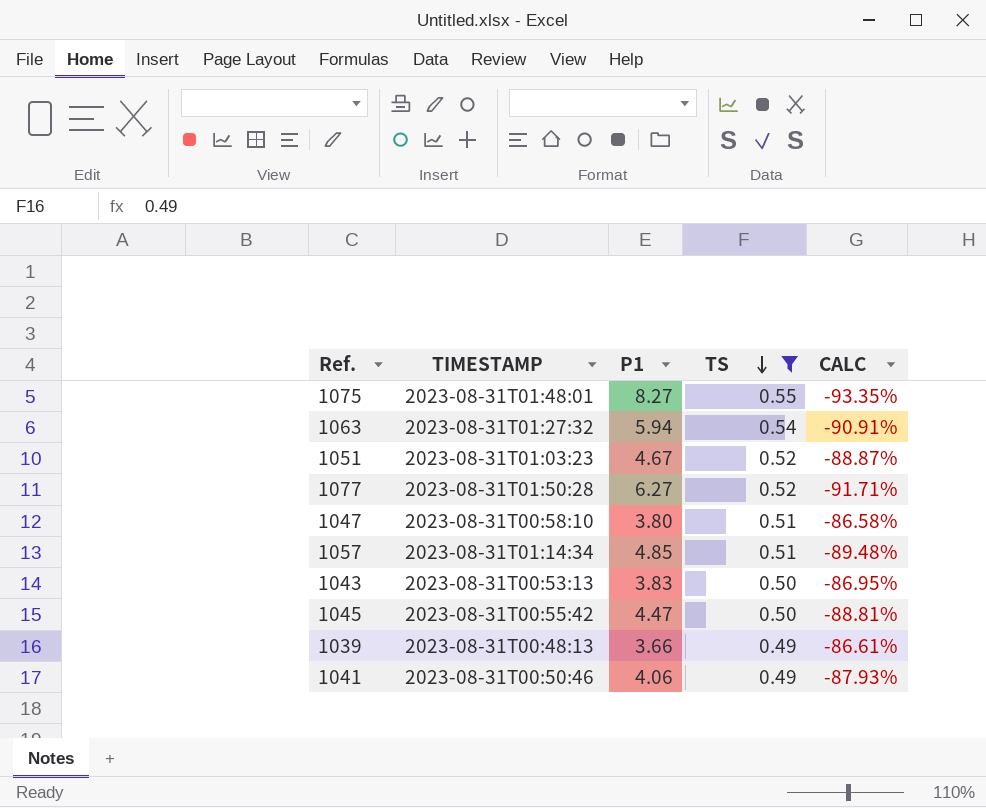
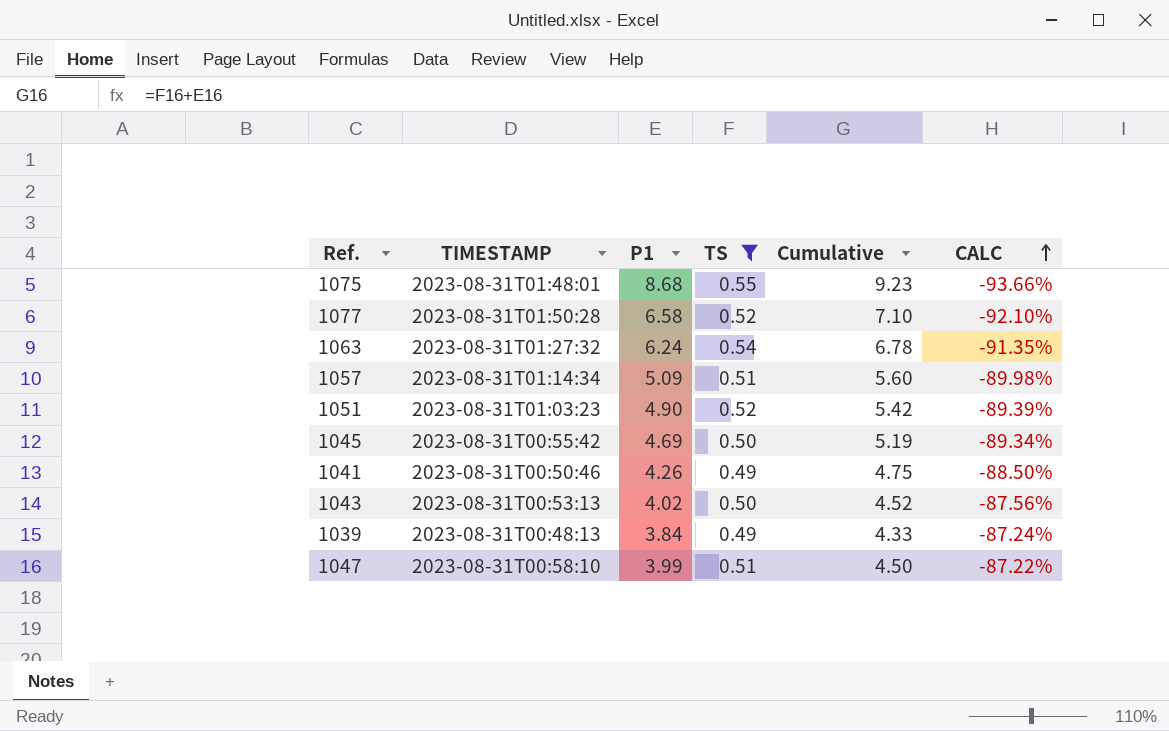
row order: TS descending -> CALC ascending
column Cumulative | formula: none -> [P1] + [TS]
1075 | P1: 8.27 -> 8.68
1075 | CALC: -93.35% -> -93.66%
1077 | P1: 6.27 -> 6.58
1077 | CALC: -91.71% -> -92.10%
1063 | P1: 5.94 -> 6.24
1063 | CALC: -90.91% -> -91.35%
1057 | P1: 4.85 -> 5.09
1057 | CALC: -89.48% -> -89.98%
1051 | P1: 4.67 -> 4.90
1051 | CALC: -88.87% -> -89.39%
1045 | P1: 4.47 -> 4.69
1045 | CALC: -88.81% -> -89.34%
1041 | P1: 4.06 -> 4.26
1041 | CALC: -87.93% -> -88.50%
1043 | P1: 3.83 -> 4.02
1043 | CALC: -86.95% -> -87.56%
1039 | P1: 3.66 -> 3.84
1039 | CALC: -86.61% -> -87.24%
1047 | P1: 3.80 -> 3.99
1047 | CALC: -86.58% -> -87.22%

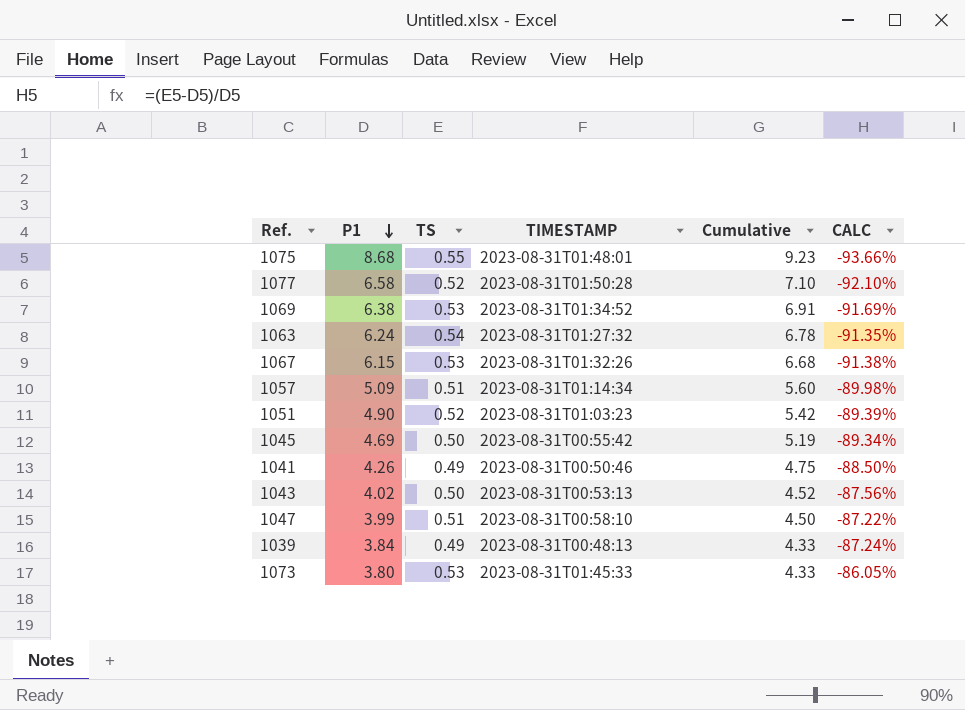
filter: TS != 0.53 -> none
row order: CALC ascending -> P1 descending
column TIMESTAMP | position: 2 -> 4

